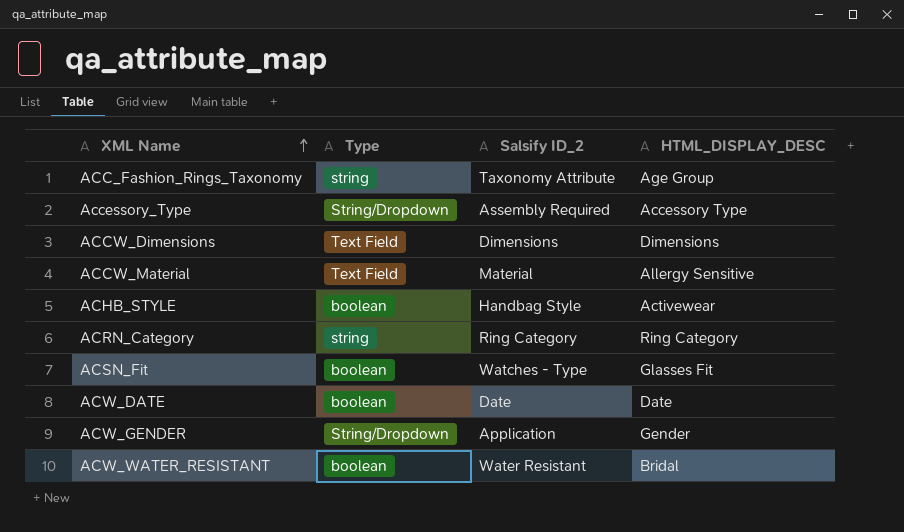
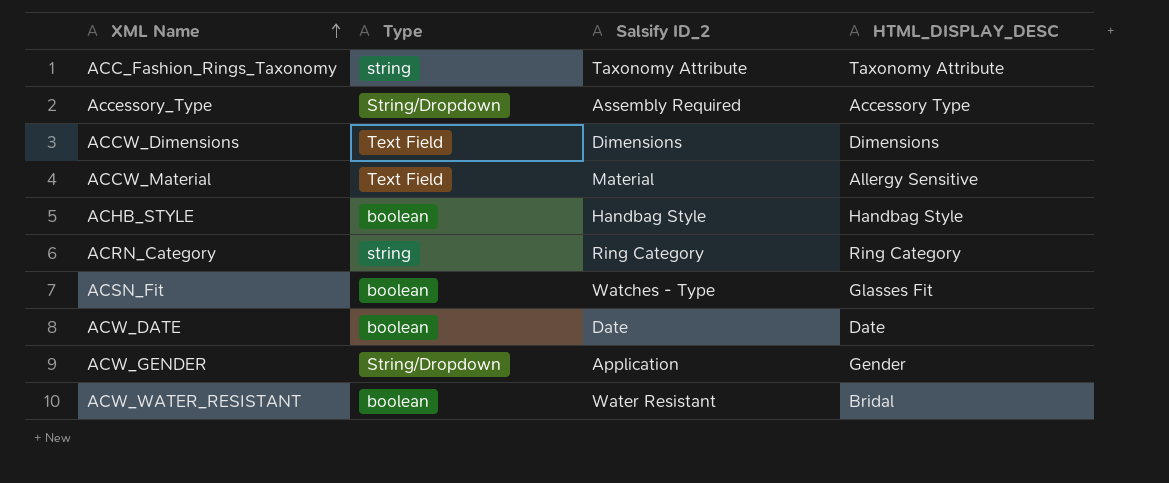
ACC_Fashion_Rings_Taxonomy | HTML_DISPLAY_DESC: Age Group -> Taxonomy Attribute
ACHB_STYLE | HTML_DISPLAY_DESC: Activewear -> Handbag Style

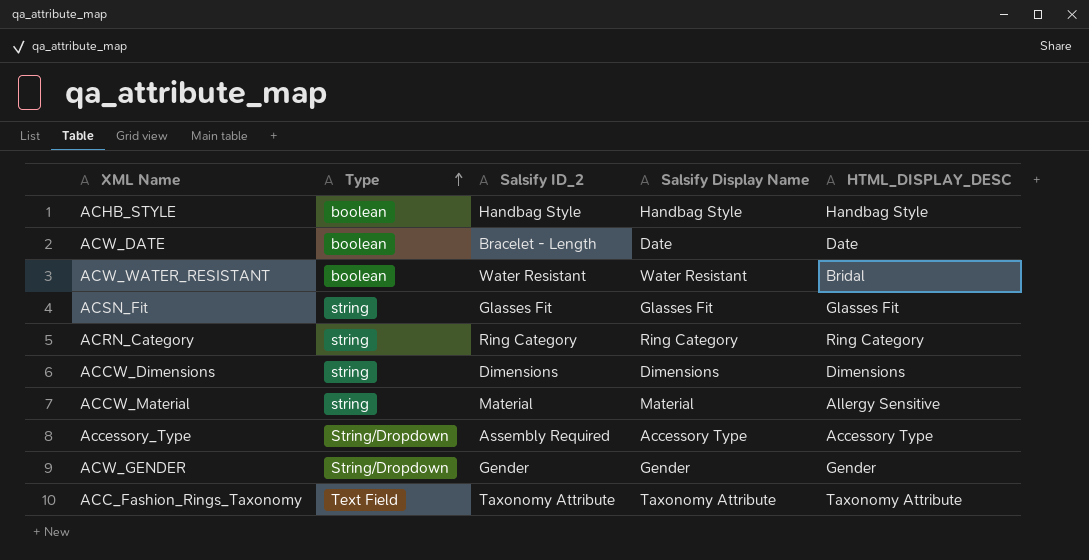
row order: XML Name ascending -> Type ascending
column Salsify Display Name | position: none -> 4
ACW_DATE | Salsify ID_2: Date -> Bracelet - Length
ACSN_Fit | Type: boolean -> string
ACSN_Fit | Salsify ID_2: Watches - Type -> Glasses Fit
ACCW_Dimensions | Type: Text Field -> string
ACCW_Material | Type: Text Field -> string
ACW_GENDER | Salsify ID_2: Application -> Gender
ACC_Fashion_Rings_Taxonomy | Type: string -> Text Field

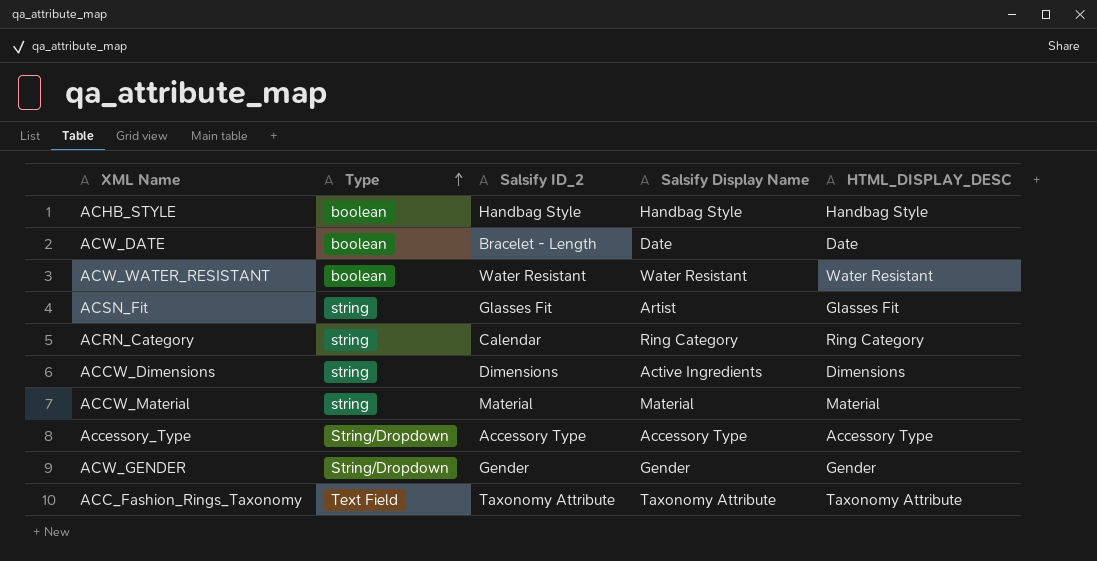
ACW_WATER_RESISTANT | HTML_DISPLAY_DESC: Bridal -> Water Resistant
ACSN_Fit | Salsify Display Name: Glasses Fit -> Artist
ACRN_Category | Salsify ID_2: Ring Category -> Calendar
ACCW_Dimensions | Salsify Display Name: Dimensions -> Active Ingredients
ACCW_Material | HTML_DISPLAY_DESC: Allergy Sensitive -> Material
Accessory_Type | Salsify ID_2: Assembly Required -> Accessory Type

